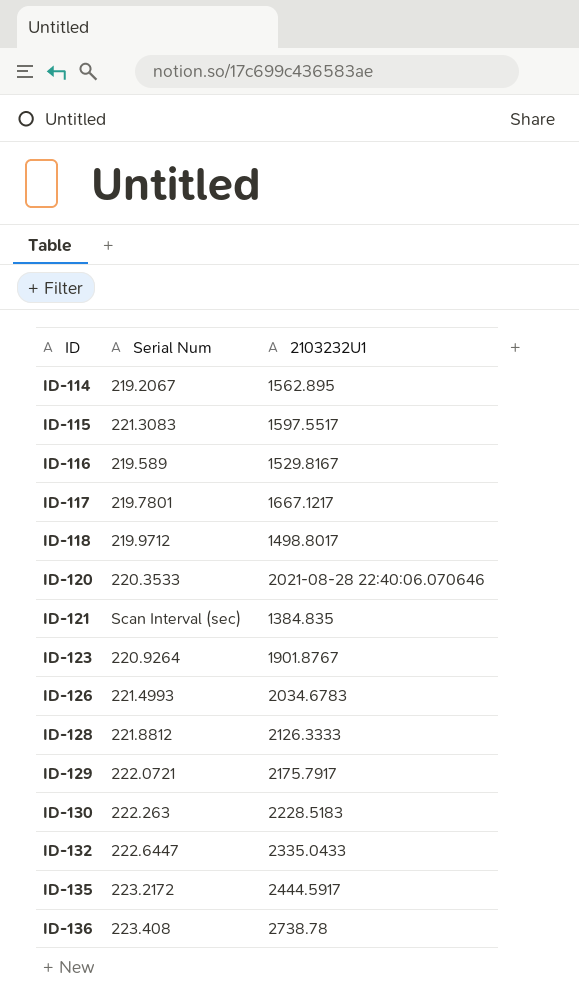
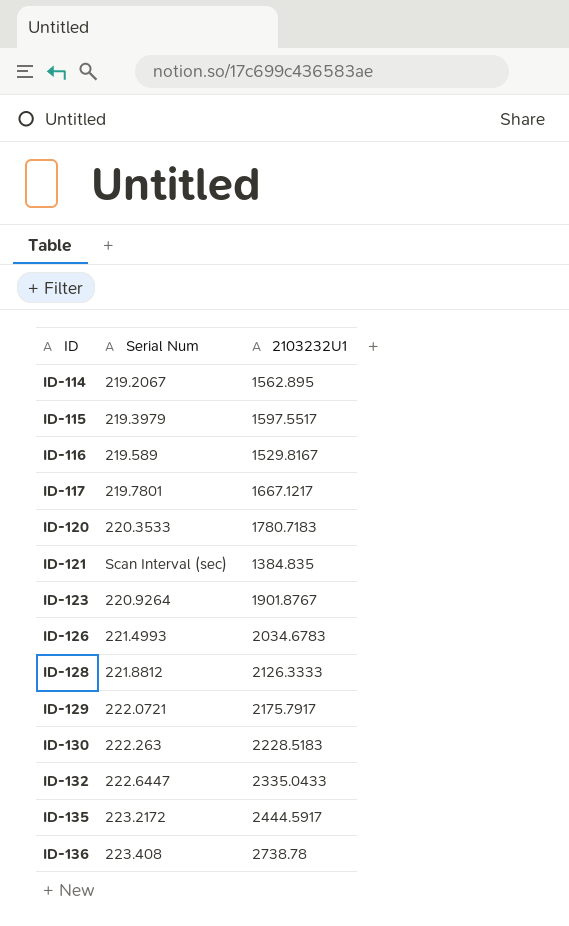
row ID-118: 219.9712 | 1498.8017 -> none
ID-115 | Serial Num: 221.3083 -> 219.3979
ID-120 | 2103232U1: 2021-08-28 22:40:06.070646 -> 1780.7183

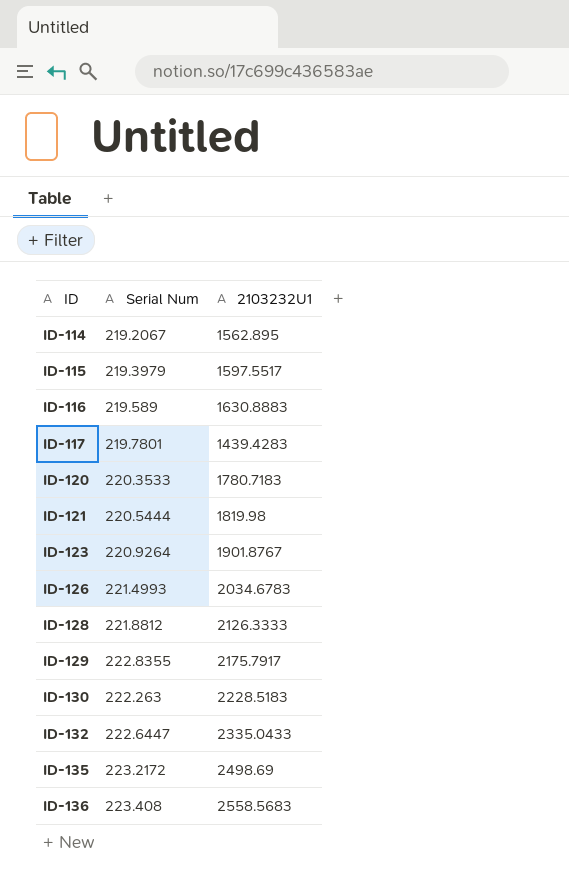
ID-116 | 2103232U1: 1529.8167 -> 1630.8883
ID-117 | 2103232U1: 1667.1217 -> 1439.4283
ID-121 | Serial Num: Scan Interval (sec) -> 220.5444
ID-121 | 2103232U1: 1384.835 -> 1819.98
ID-129 | Serial Num: 222.0721 -> 222.8355
ID-135 | 2103232U1: 2444.5917 -> 2498.69
ID-136 | 2103232U1: 2738.78 -> 2558.5683

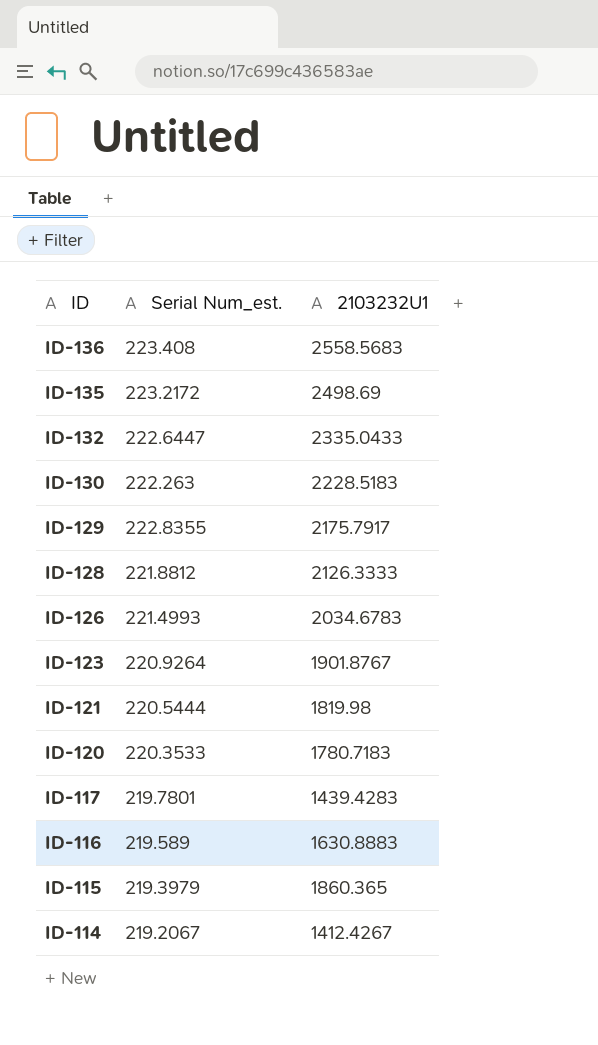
row order: ID ascending -> ID descending
column name: Serial Num -> Serial Num_est.
ID-115 | 2103232U1: 1597.5517 -> 1860.365
ID-114 | 2103232U1: 1562.895 -> 1412.4267

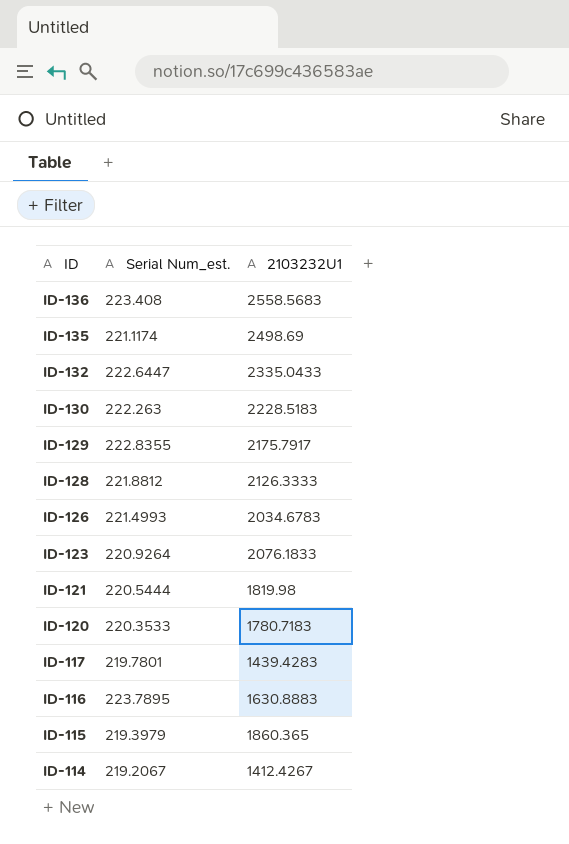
ID-135 | Serial Num_est.: 223.2172 -> 221.1174
ID-123 | 2103232U1: 1901.8767 -> 2076.1833
ID-116 | Serial Num_est.: 219.589 -> 223.7895

